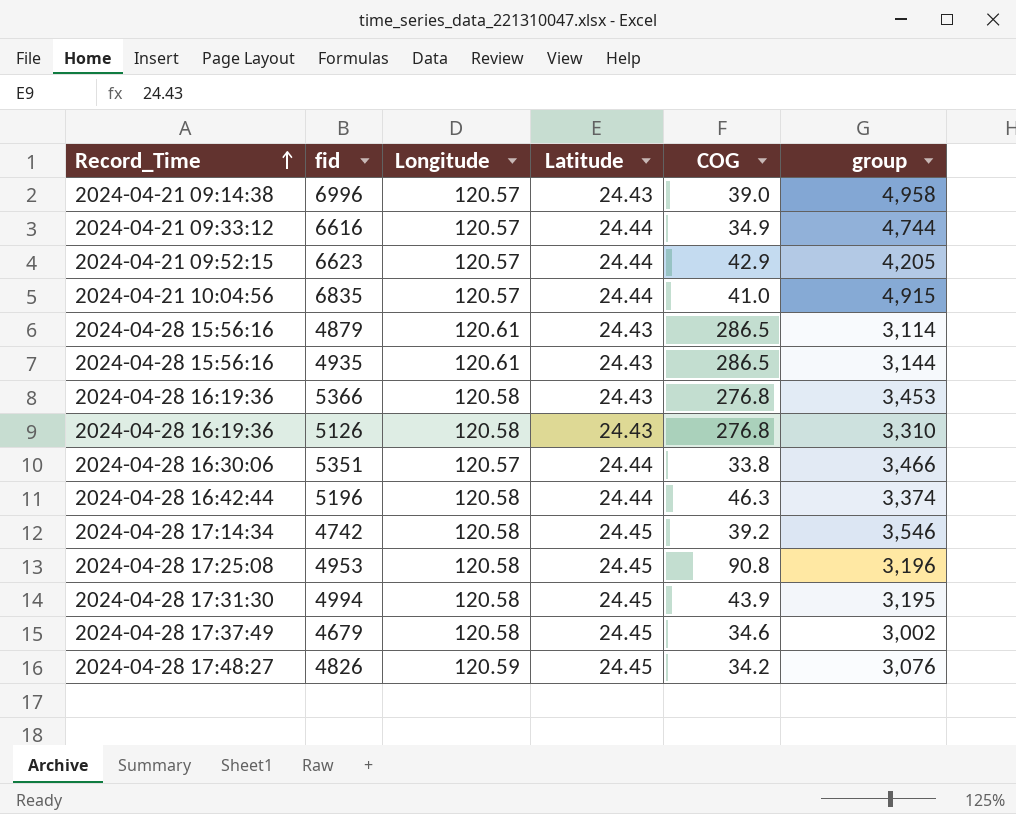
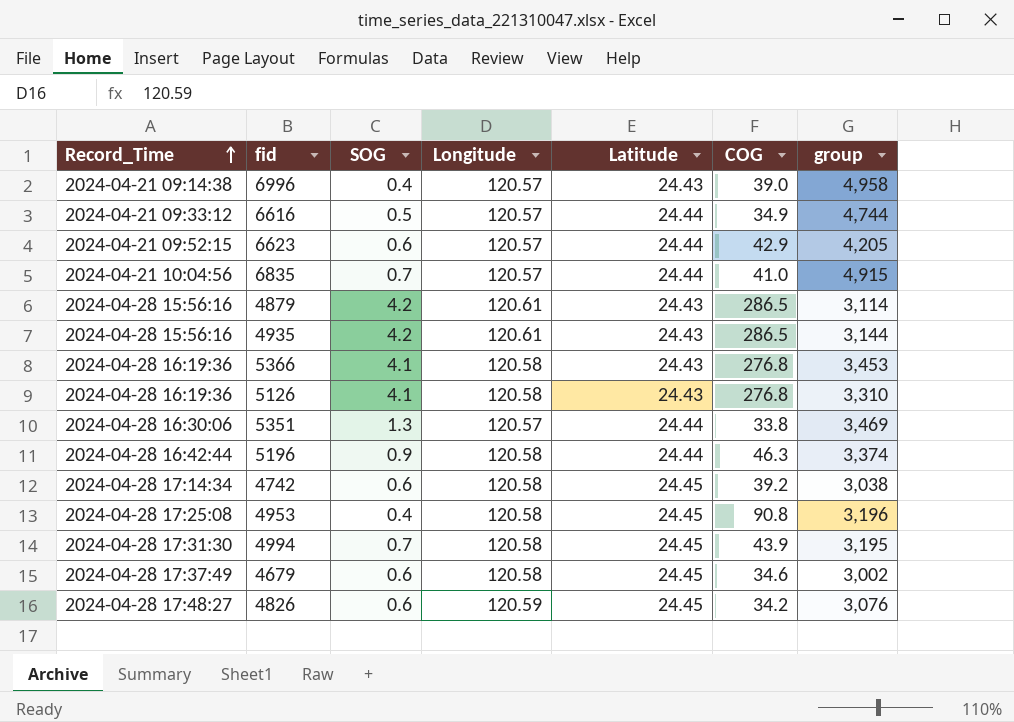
column SOG | position: none -> 3
5351 | group: 3,466 -> 3,469
4742 | group: 3,546 -> 3,038

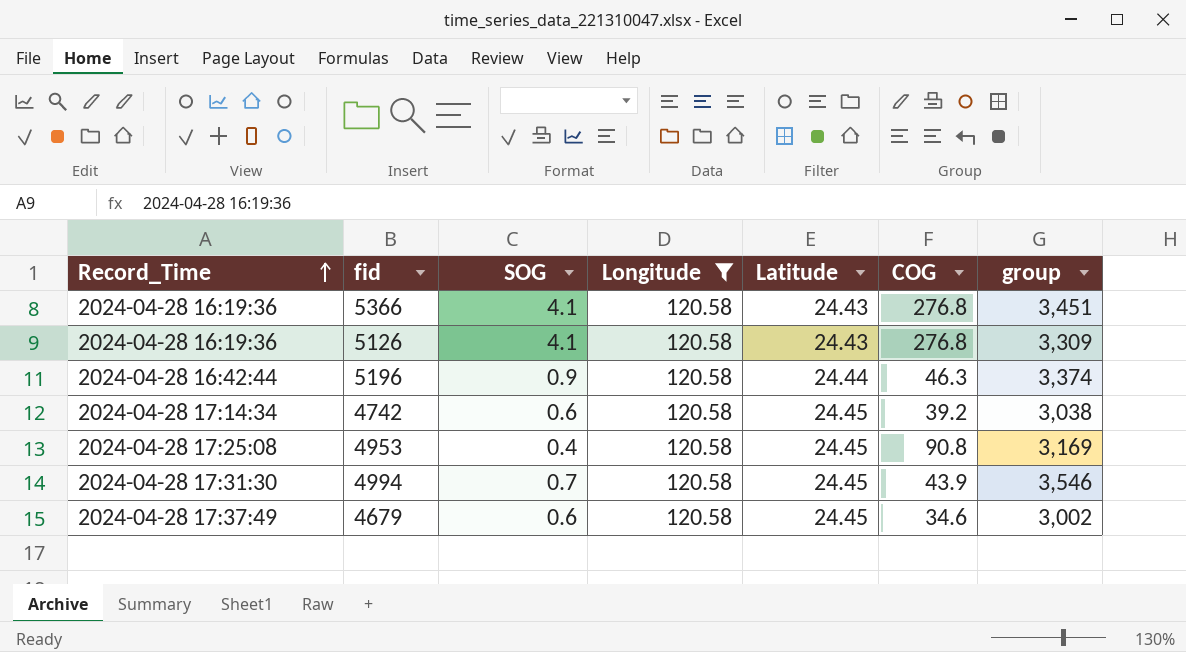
filter: none -> Longitude = 120.58
5366 | group: 3,453 -> 3,451
5126 | group: 3,310 -> 3,309
4953 | group: 3,196 -> 3,169
4994 | group: 3,195 -> 3,546

